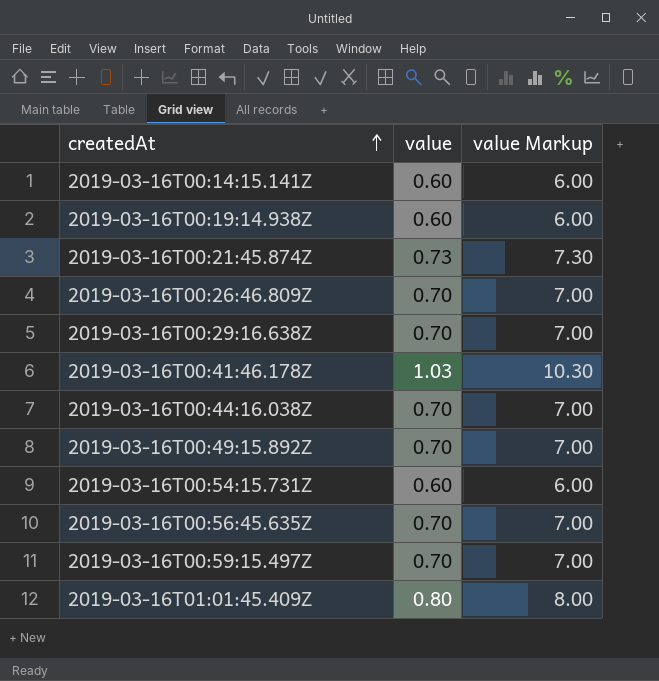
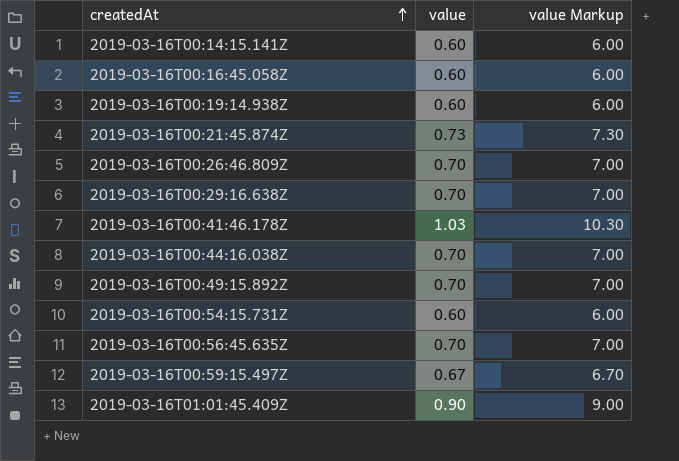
row 2019-03-16T00:16:45.058Z: none -> 0.60 | 6.00
2019-03-16T00:59:15.497Z | value: 0.70 -> 0.67
2019-03-16T00:59:15.497Z | value Markup: 7.00 -> 6.70
2019-03-16T01:01:45.409Z | value: 0.80 -> 0.90
2019-03-16T01:01:45.409Z | value Markup: 8.00 -> 9.00

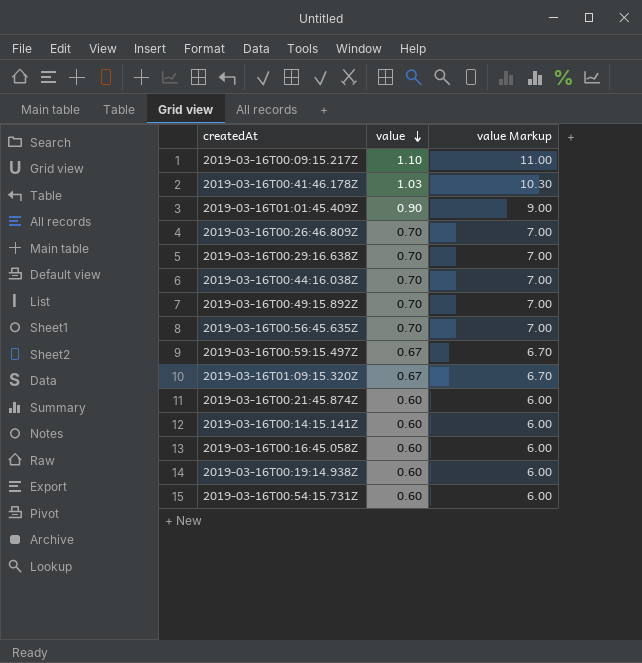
row order: createdAt ascending -> value descending
row 2019-03-16T00:09:15.217Z: none -> 1.10 | 11.00
row 2019-03-16T01:09:15.320Z: none -> 0.67 | 6.70
2019-03-16T00:21:45.874Z | value: 0.73 -> 0.60
2019-03-16T00:21:45.874Z | value Markup: 7.30 -> 6.00

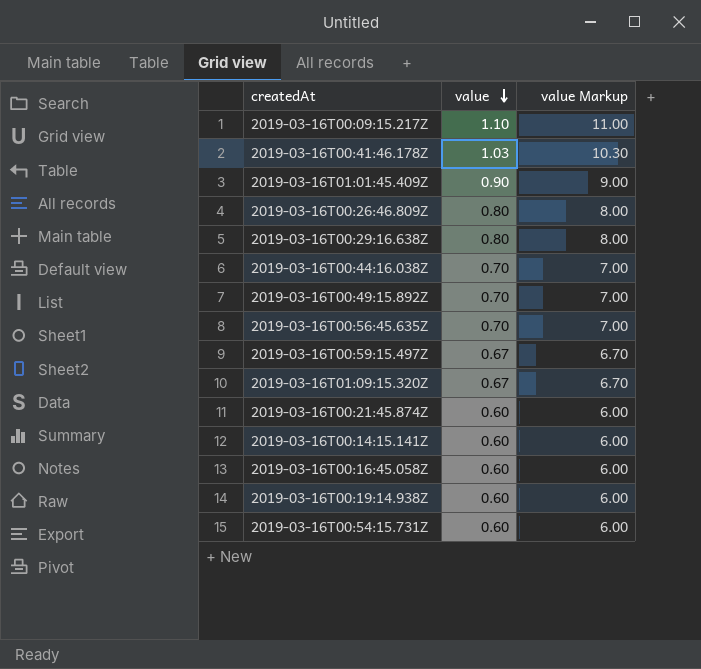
2019-03-16T00:26:46.809Z | value: 0.70 -> 0.80
2019-03-16T00:26:46.809Z | value Markup: 7.00 -> 8.00
2019-03-16T00:29:16.638Z | value: 0.70 -> 0.80
2019-03-16T00:29:16.638Z | value Markup: 7.00 -> 8.00

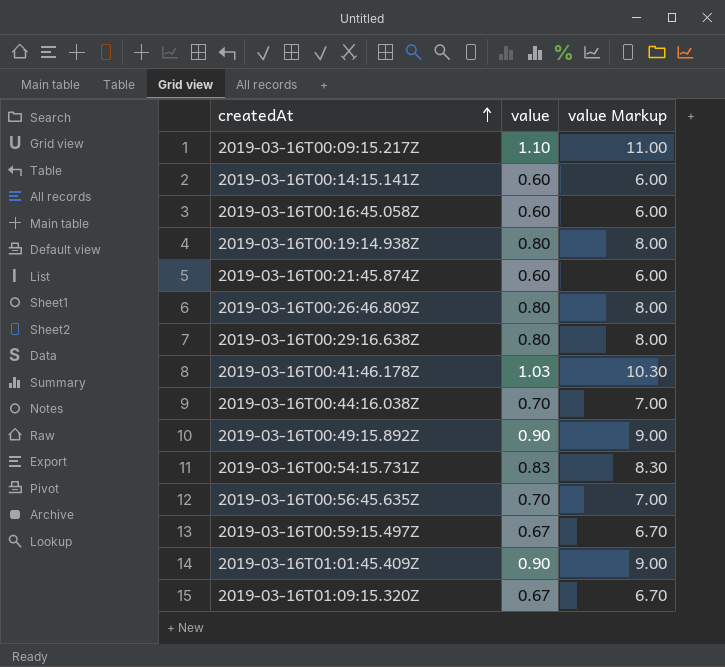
row order: value descending -> createdAt ascending
2019-03-16T00:19:14.938Z | value: 0.60 -> 0.80
2019-03-16T00:19:14.938Z | value Markup: 6.00 -> 8.00
2019-03-16T00:49:15.892Z | value: 0.70 -> 0.90
2019-03-16T00:49:15.892Z | value Markup: 7.00 -> 9.00
2019-03-16T00:54:15.731Z | value: 0.60 -> 0.83
2019-03-16T00:54:15.731Z | value Markup: 6.00 -> 8.30

